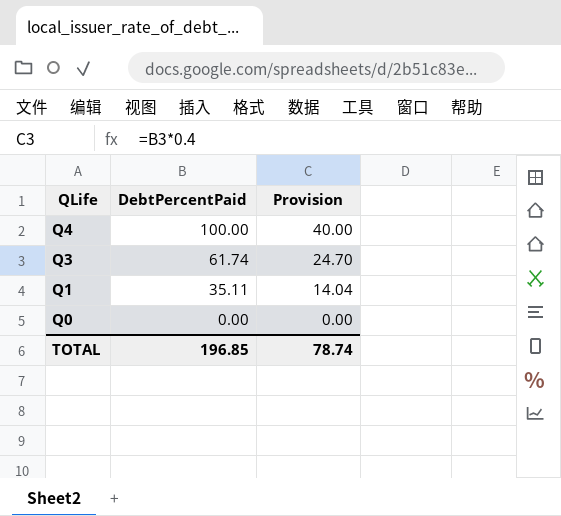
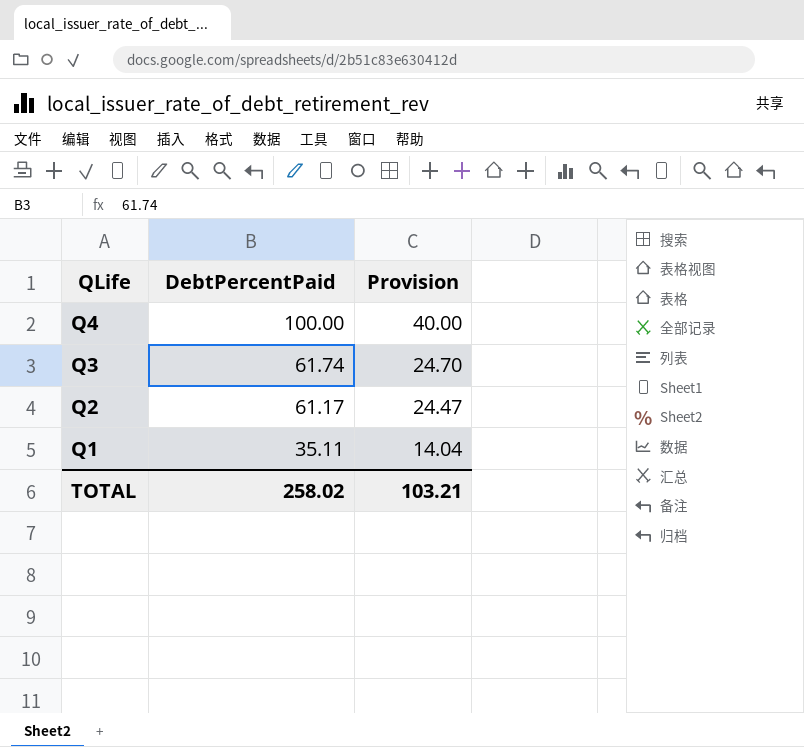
row Q0: 0.00 | 0.00 -> none
row Q2: none -> 61.17 | 24.47
TOTAL | DebtPercentPaid: 196.85 -> 258.02
TOTAL | Provision: 78.74 -> 103.21

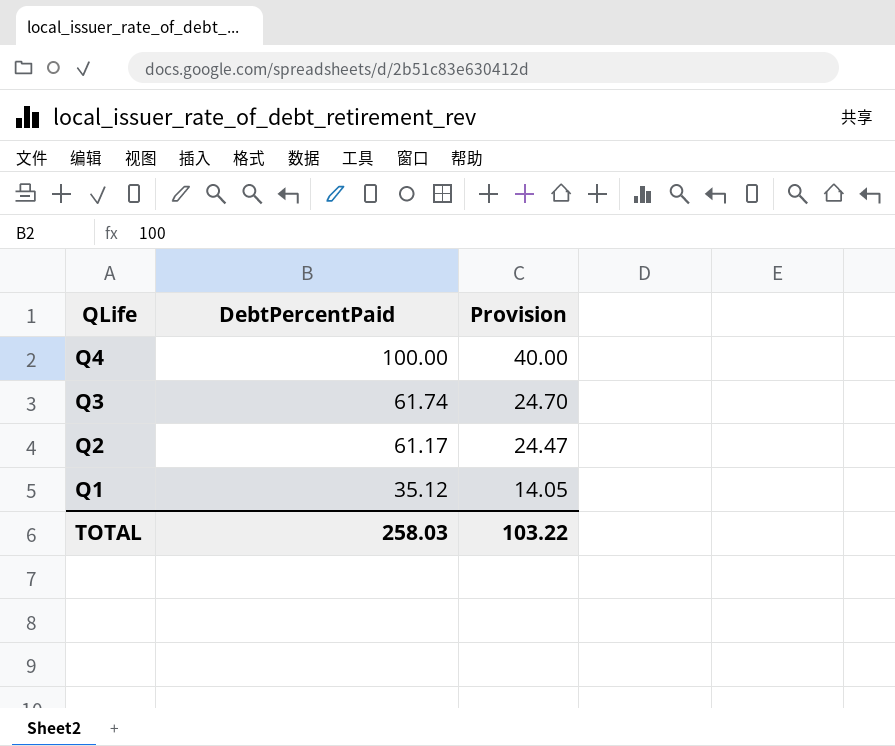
Q1 | DebtPercentPaid: 35.11 -> 35.12
Q1 | Provision: 14.04 -> 14.05
TOTAL | DebtPercentPaid: 258.02 -> 258.03
TOTAL | Provision: 103.21 -> 103.22

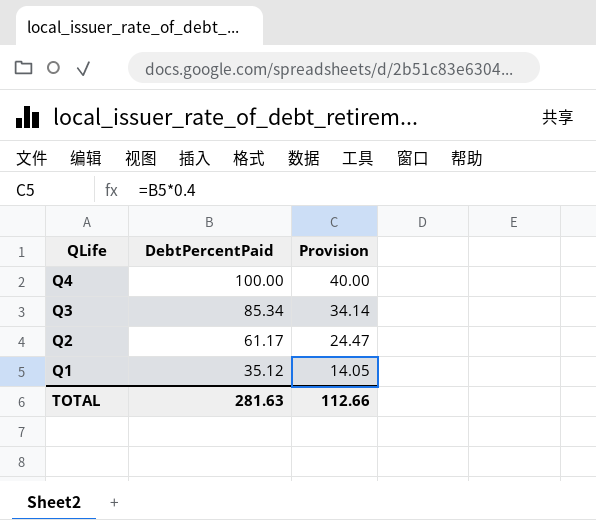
Q3 | DebtPercentPaid: 61.74 -> 85.34
Q3 | Provision: 24.70 -> 34.14
TOTAL | DebtPercentPaid: 258.03 -> 281.63
TOTAL | Provision: 103.22 -> 112.66

